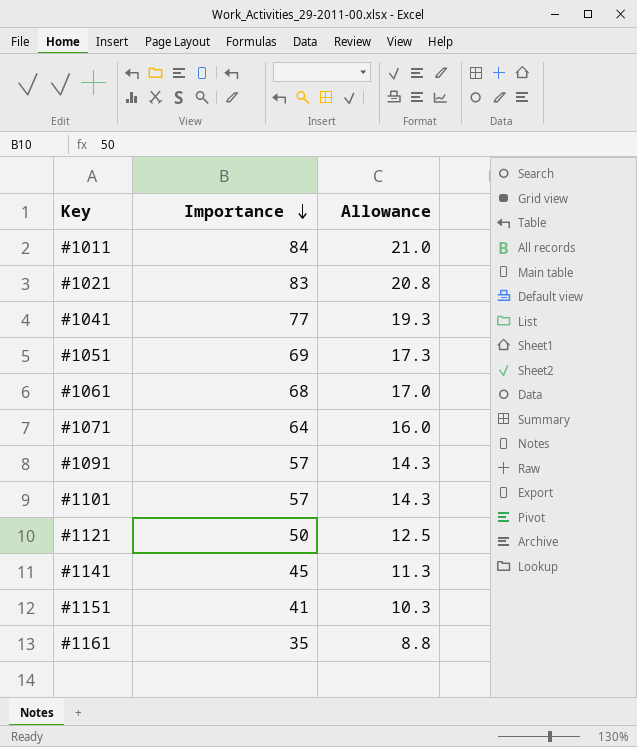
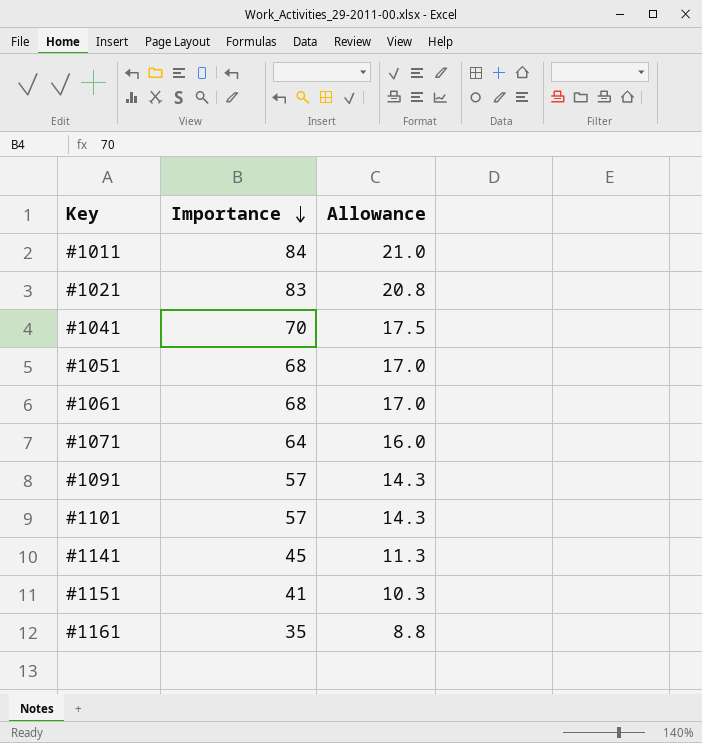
row #1121: 50 | 12.5 -> none
#1041 | Importance: 77 -> 70
#1041 | Allowance: 19.3 -> 17.5
#1051 | Importance: 69 -> 68
#1051 | Allowance: 17.3 -> 17.0

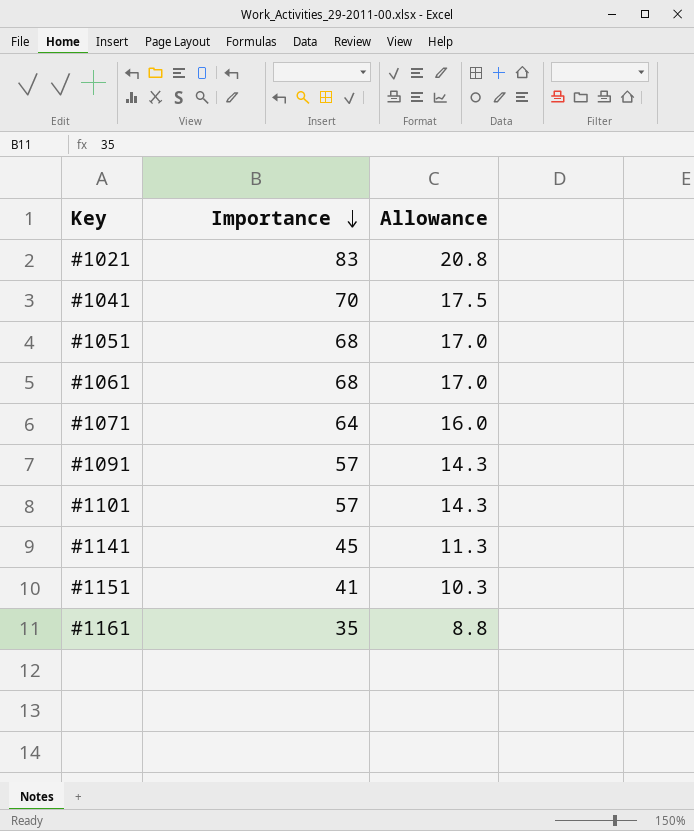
row #1011: 84 | 21.0 -> none

